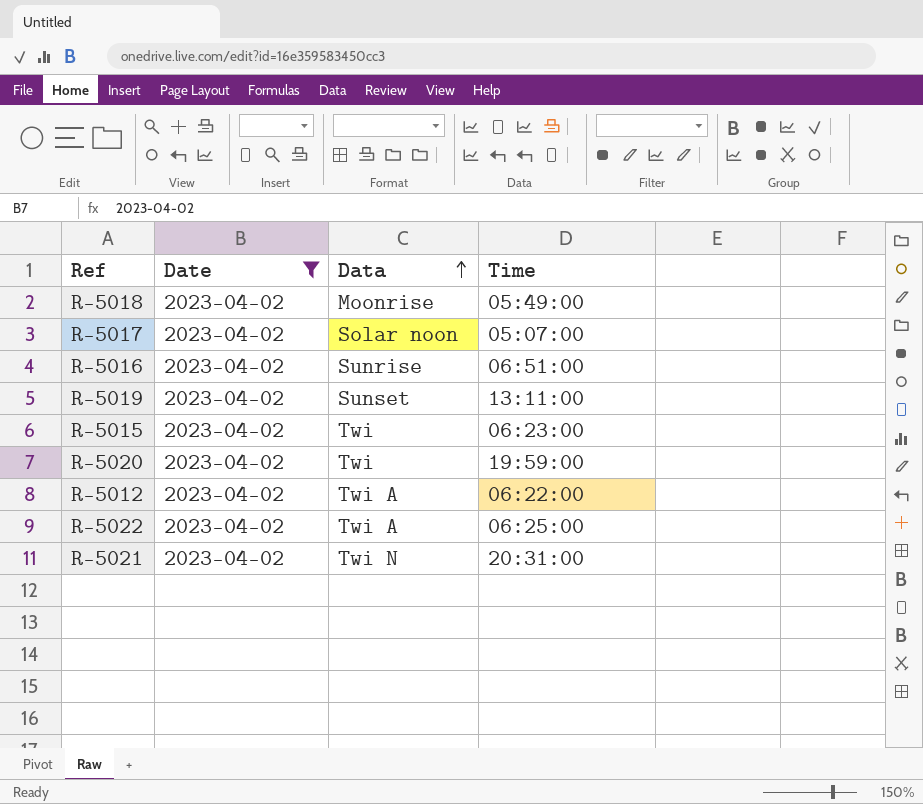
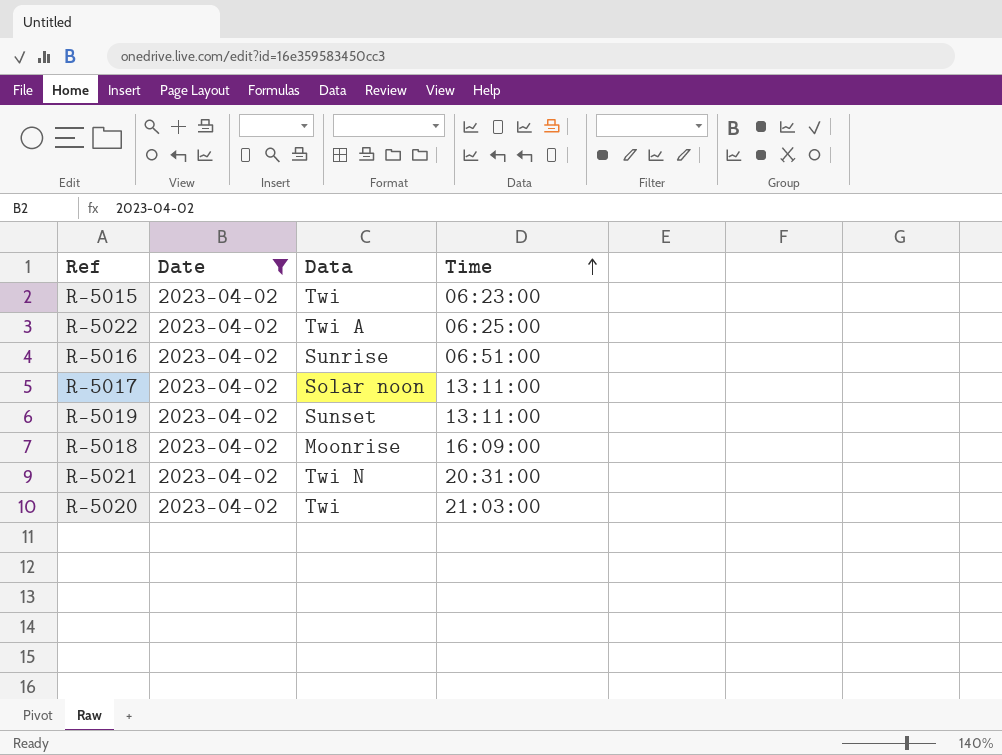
row order: Data ascending -> Time ascending
row R-5012: 2023-04-02 | Twi A | 06:22:00 -> none
R-5017 | Time: 05:07:00 -> 13:11:00
R-5018 | Time: 05:49:00 -> 16:09:00
R-5020 | Time: 19:59:00 -> 21:03:00

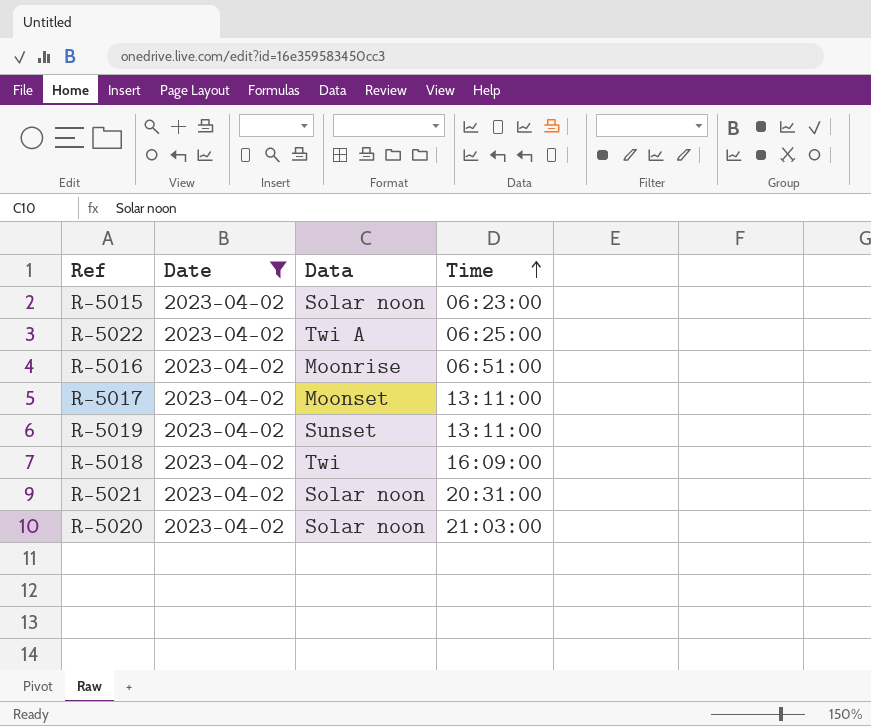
R-5015 | Data: Twi -> Solar noon
R-5016 | Data: Sunrise -> Moonrise
R-5017 | Data: Solar noon -> Moonset
R-5018 | Data: Moonrise -> Twi
R-5021 | Data: Twi N -> Solar noon
R-5020 | Data: Twi -> Solar noon

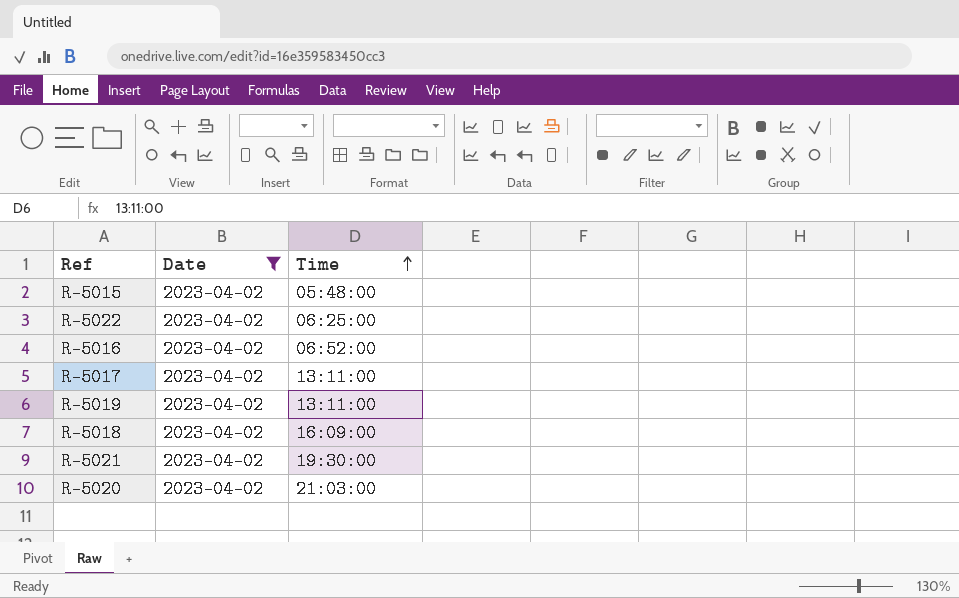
column Data | position: 3 -> none
R-5015 | Time: 06:23:00 -> 05:48:00
R-5016 | Time: 06:51:00 -> 06:52:00
R-5021 | Time: 20:31:00 -> 19:30:00

